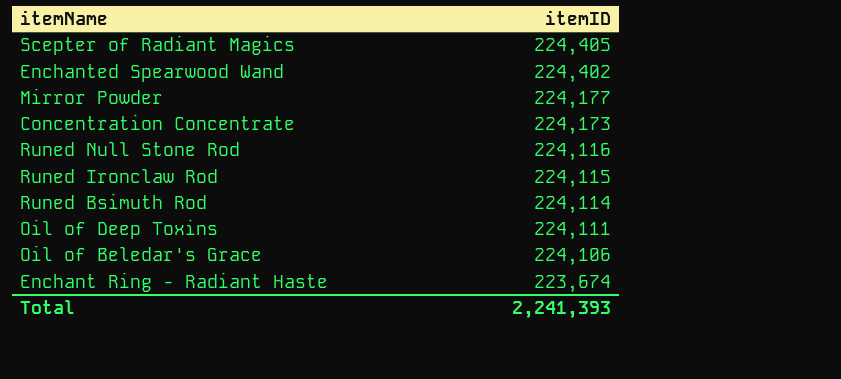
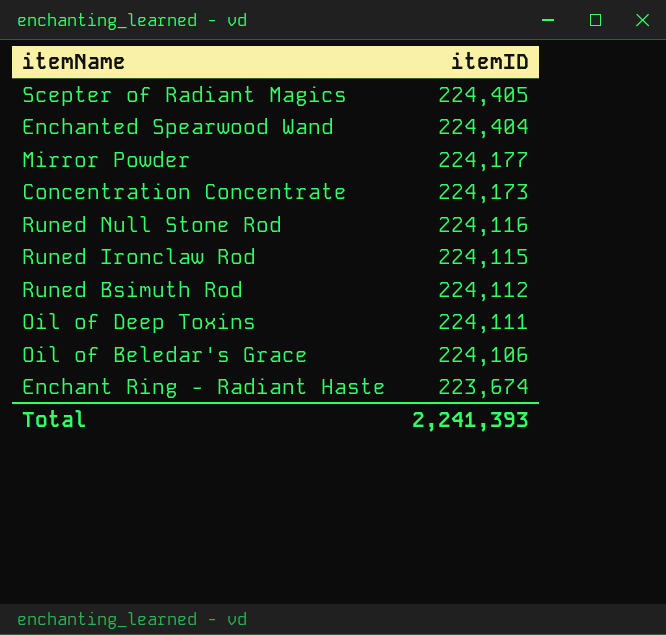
Enchanted Spearwood Wand | itemID: 224,402 -> 224,404
Runed Bsimuth Rod | itemID: 224,114 -> 224,112

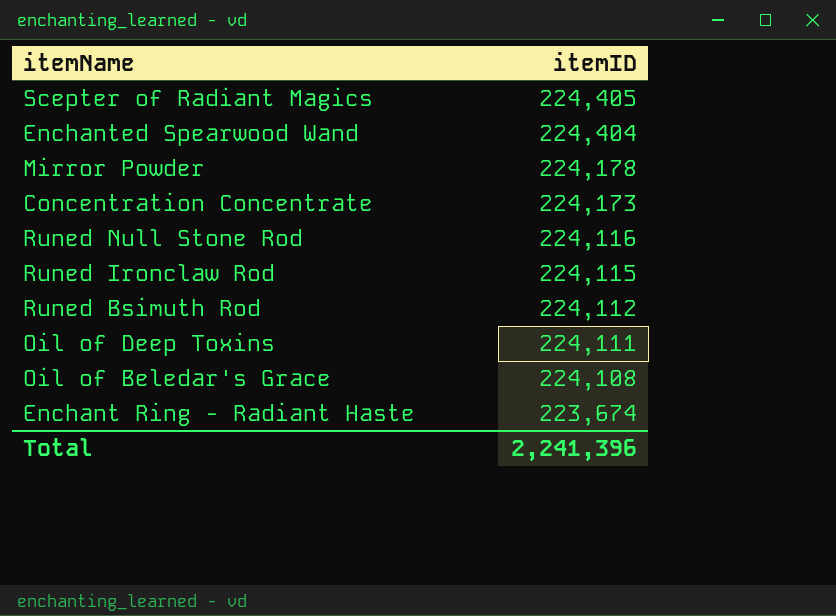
Mirror Powder | itemID: 224,177 -> 224,178
Oil of Beledar's Grace | itemID: 224,106 -> 224,108
Total | itemID: 2,241,393 -> 2,241,396

